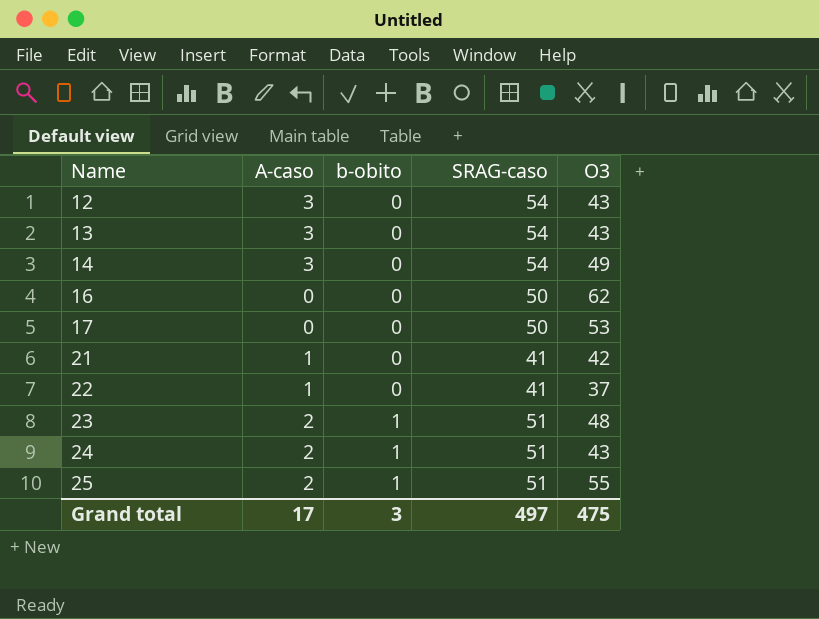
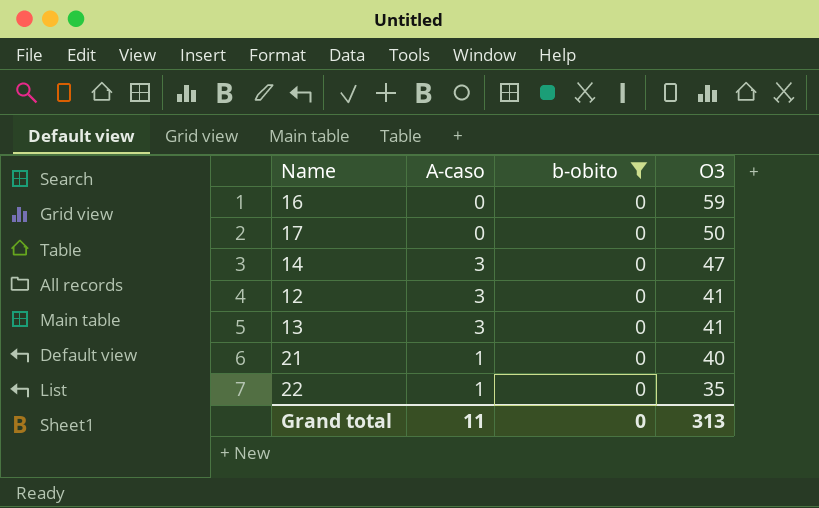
filter: none -> b-obito = 0
row order: Name ascending -> O3 descending
column SRAG-caso | position: 4 -> none
16 | O3: 62 -> 59
17 | O3: 53 -> 50
14 | O3: 49 -> 47
12 | O3: 43 -> 41
13 | O3: 43 -> 41
21 | O3: 42 -> 40
22 | O3: 37 -> 35
Grand total | A-caso: 17 -> 11
Grand total | b-obito: 3 -> 0
Grand total | O3: 475 -> 313

